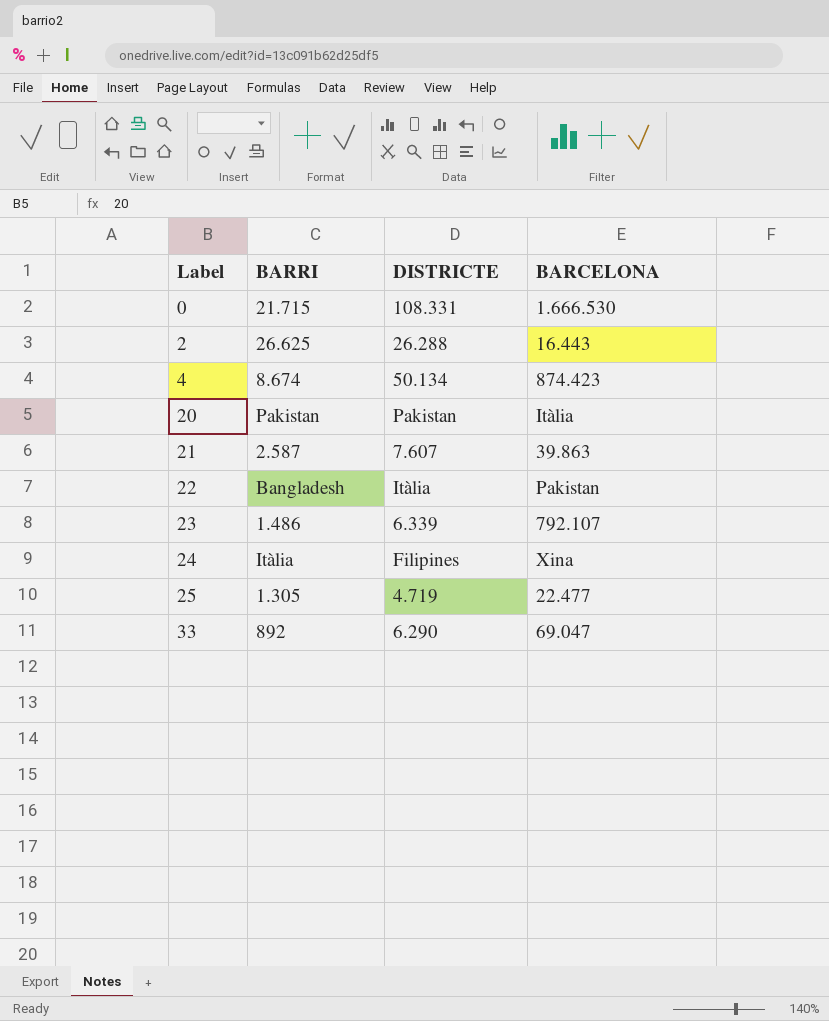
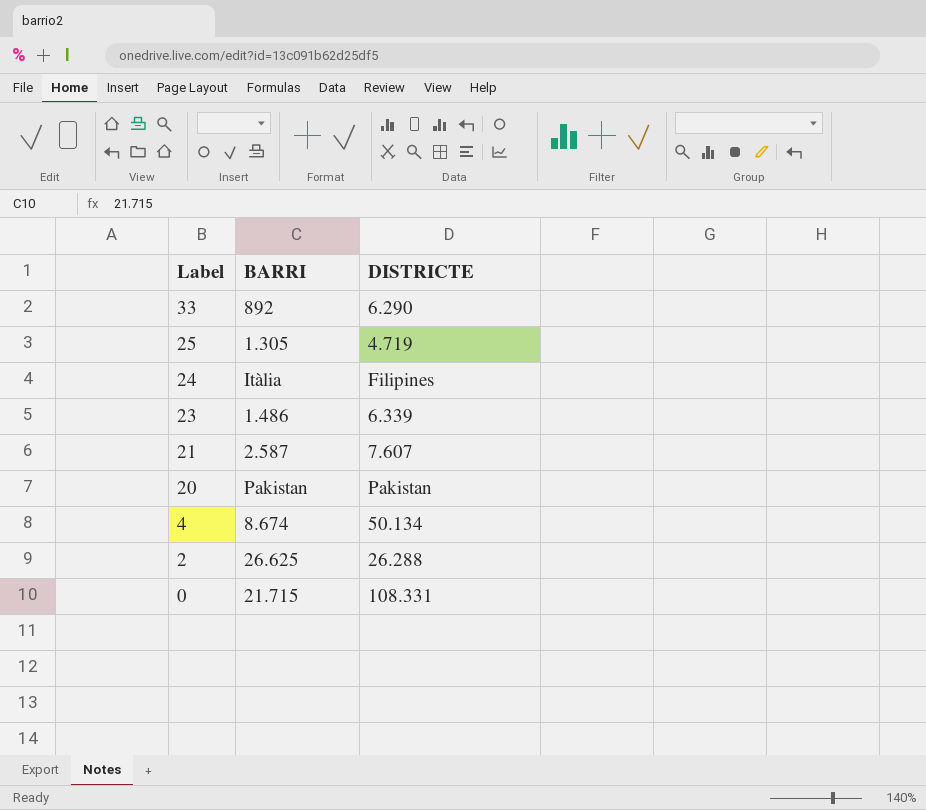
row order: Label ascending -> Label descending
column BARCELONA | position: 4 -> none
row 22: Bangladesh | Itàlia | Pakistan -> none

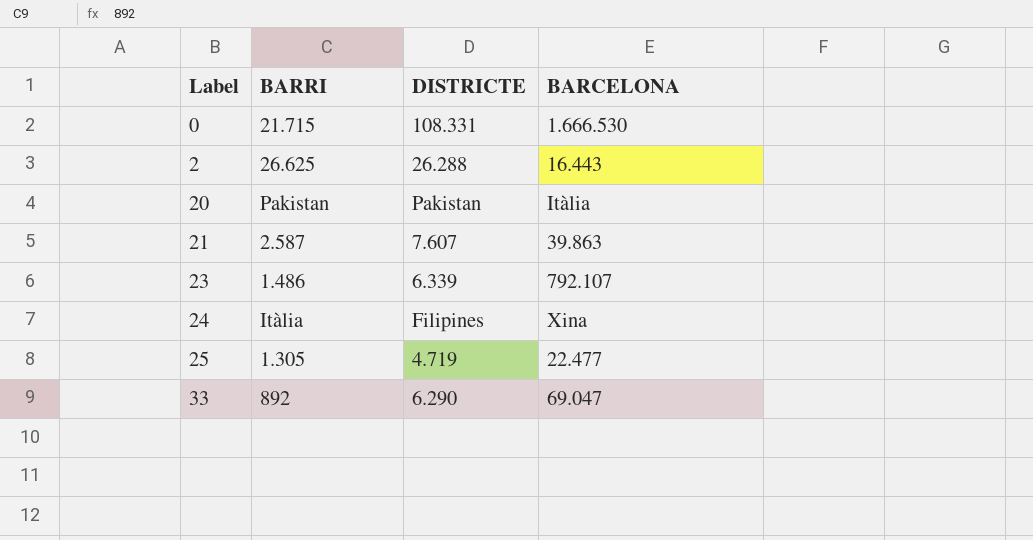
row order: Label descending -> Label ascending
column BARCELONA | position: none -> 4
row 4: 8.674 | 50.134 -> none

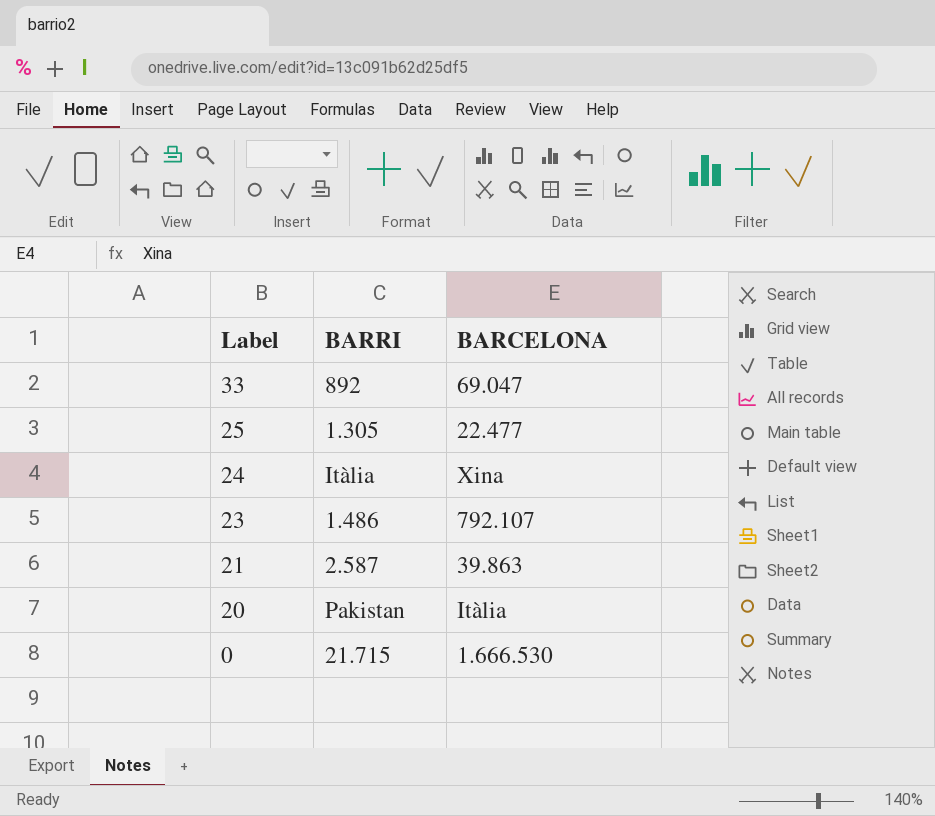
row order: Label ascending -> Label descending
column DISTRICTE | position: 3 -> none
row 2: 26.625 | 26.288 | 16.443 -> none

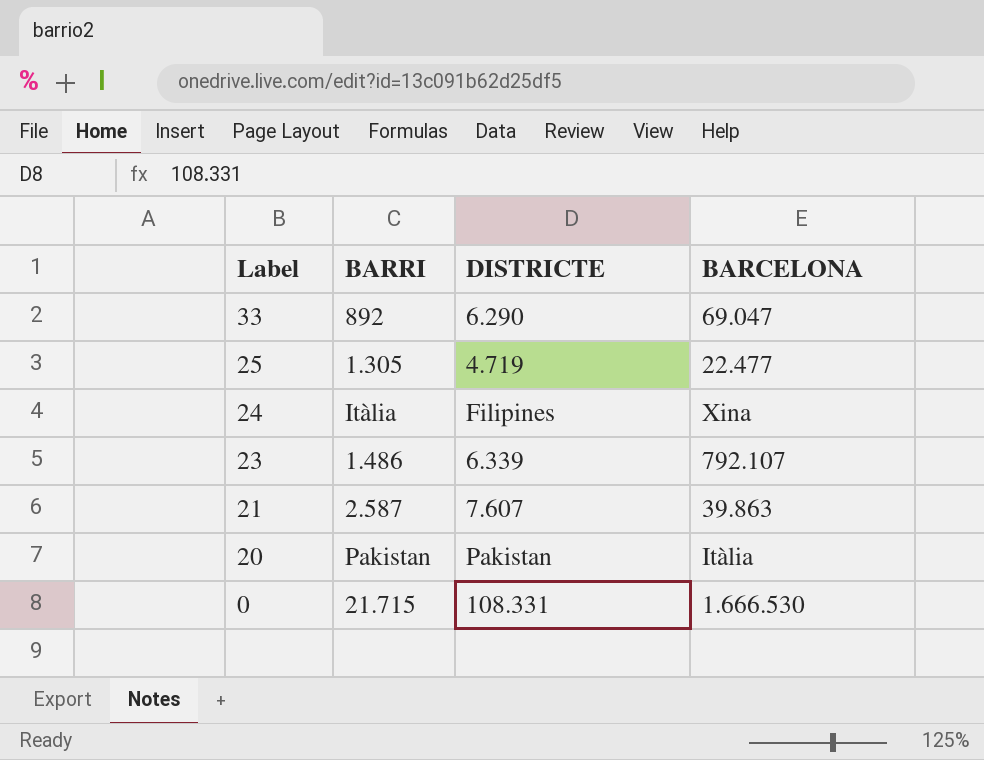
column DISTRICTE | position: none -> 3

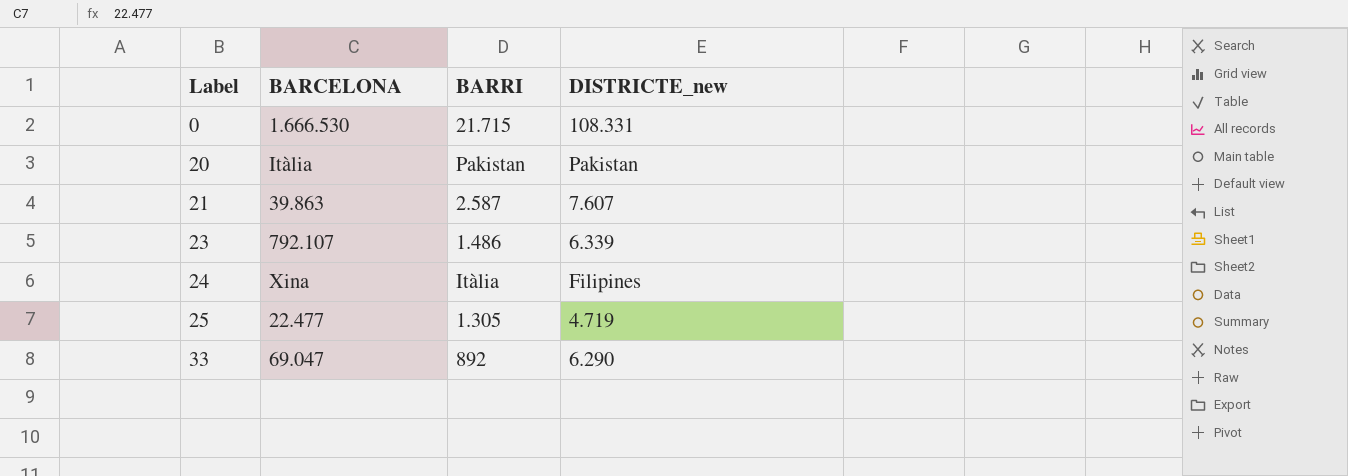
row order: Label descending -> Label ascending
column BARCELONA | position: 4 -> 2
column name: DISTRICTE -> DISTRICTE_new

